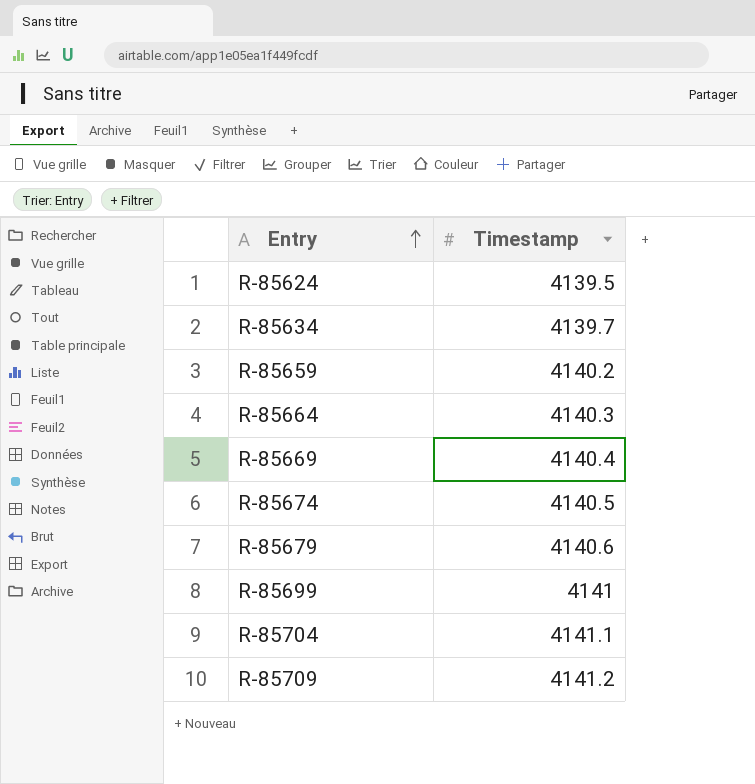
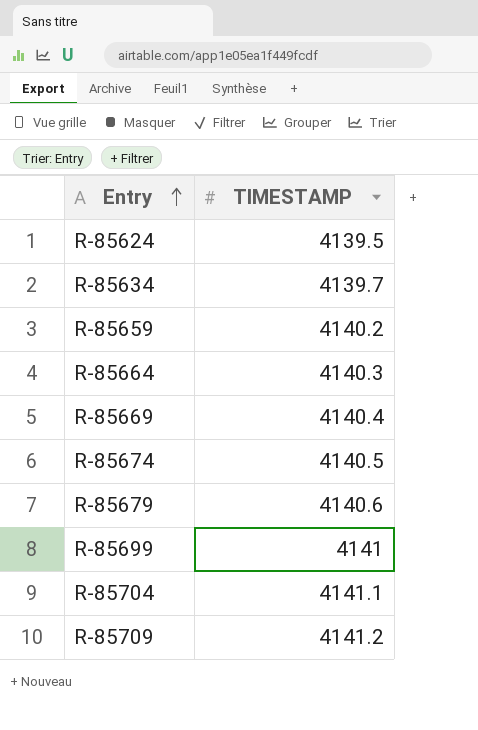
column name: Timestamp -> TIMESTAMP

